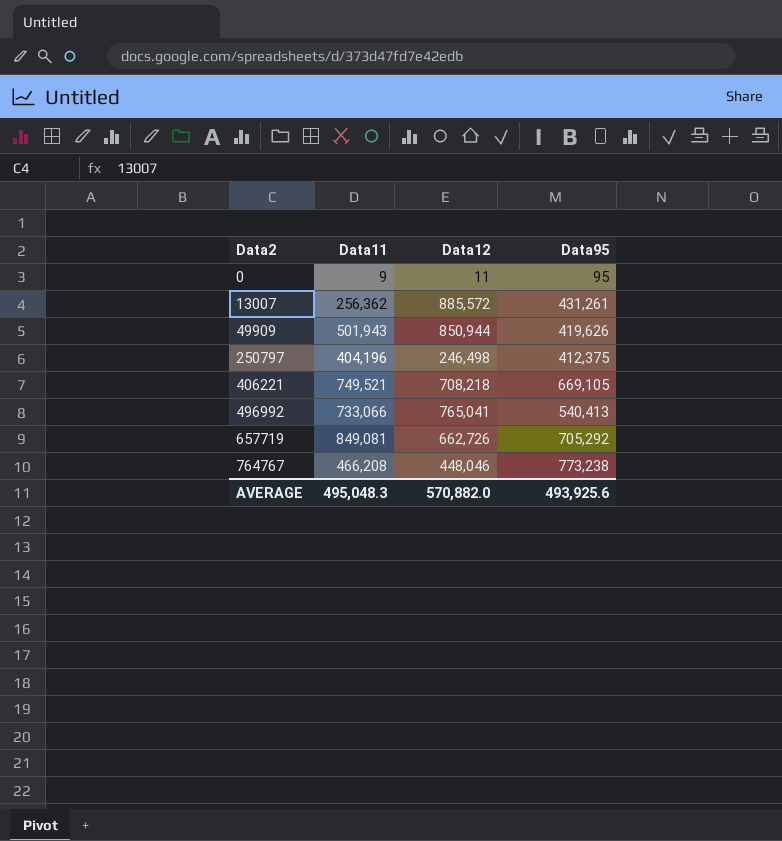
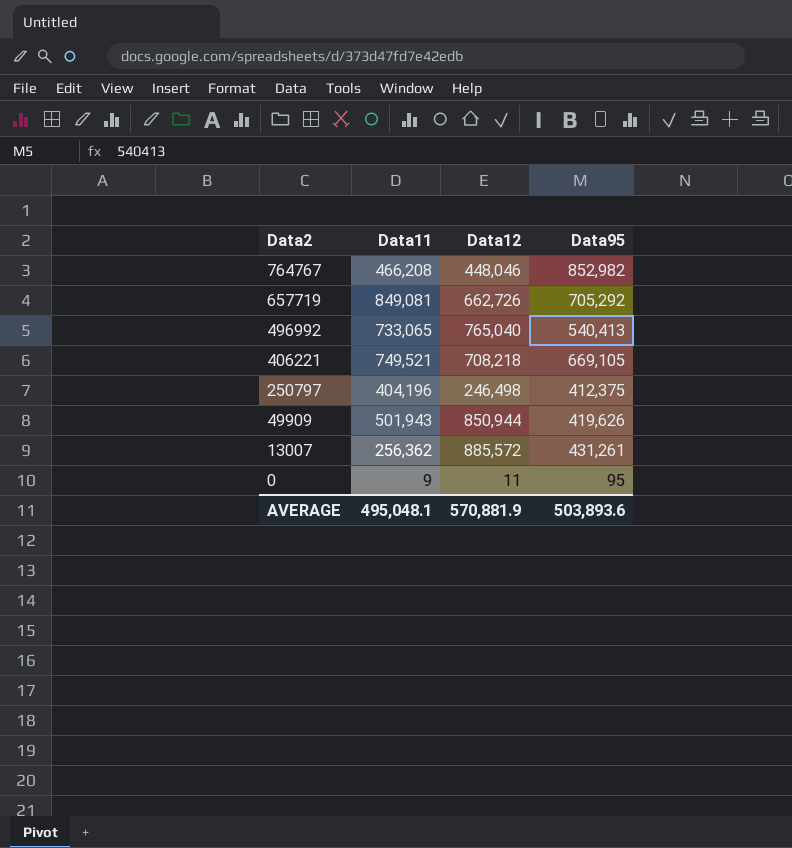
row order: Data2 ascending -> Data2 descending
764767 | Data95: 773,238 -> 852,982
496992 | Data11: 733,066 -> 733,065
496992 | Data12: 765,041 -> 765,040
AVERAGE | Data11: 495,048.3 -> 495,048.1
AVERAGE | Data12: 570,882.0 -> 570,881.9
AVERAGE | Data95: 493,925.6 -> 503,893.6

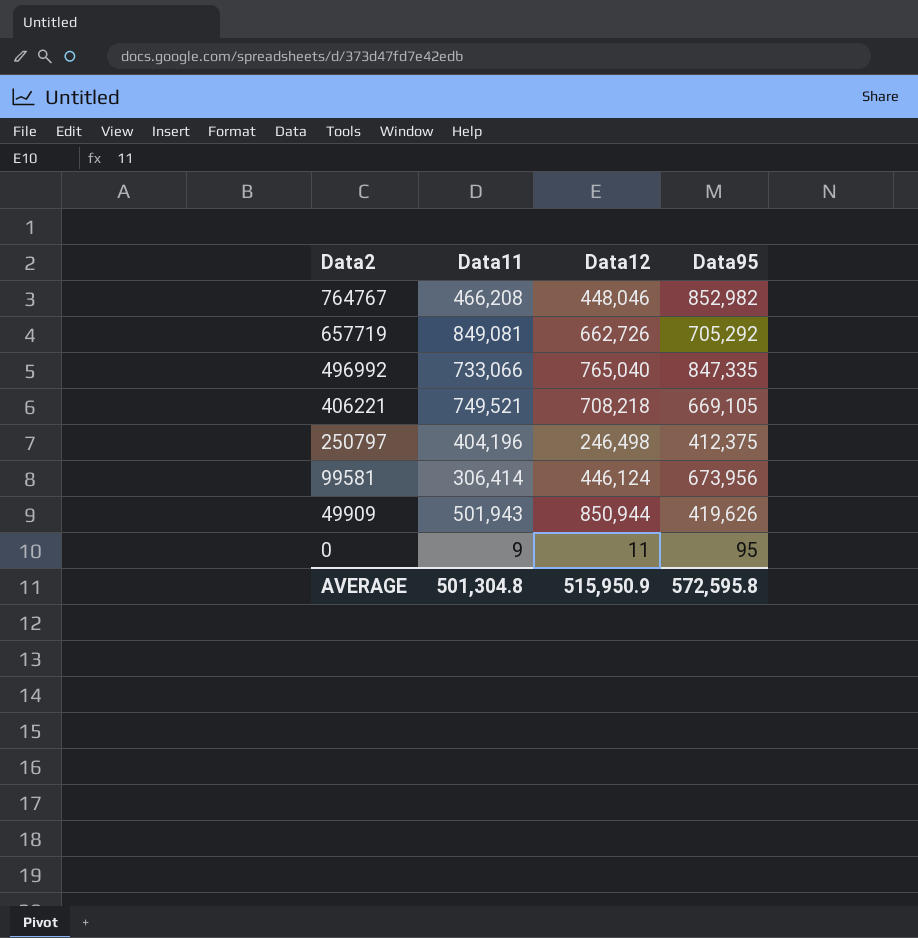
row 13007: 256,362 | 885,572 | 431,261 -> none
496992 | Data11: 733,065 -> 733,066
496992 | Data95: 540,413 -> 847,335
row 99581: none -> 306,414 | 446,124 | 673,956
AVERAGE | Data11: 495,048.1 -> 501,304.8
AVERAGE | Data12: 570,881.9 -> 515,950.9
AVERAGE | Data95: 503,893.6 -> 572,595.8

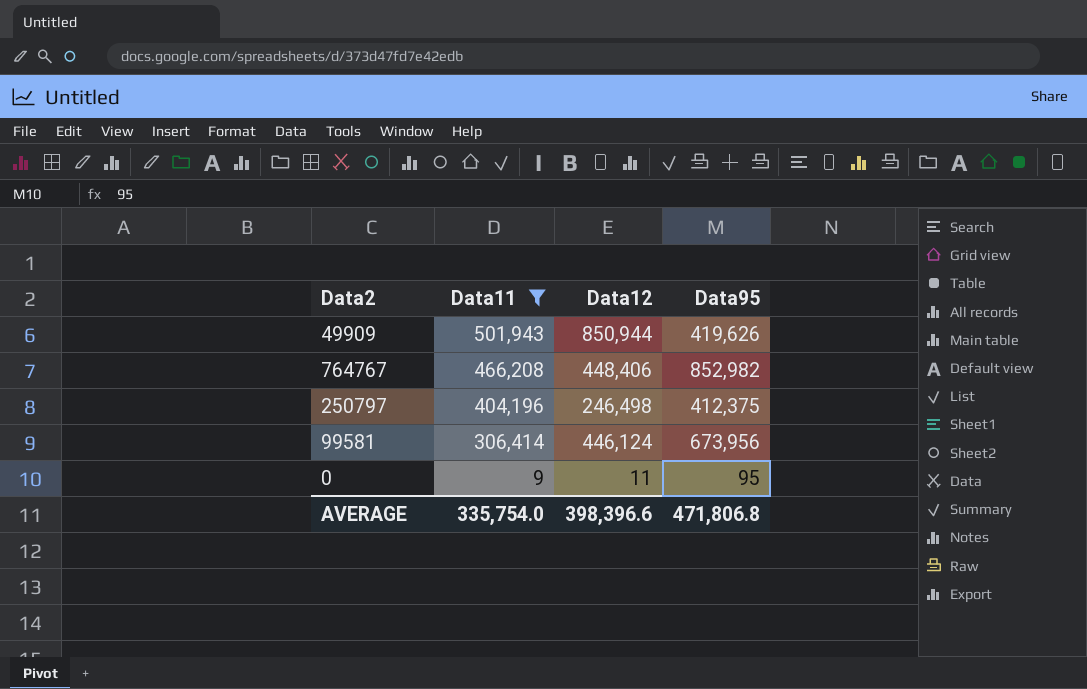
filter: none -> Data11 <= 501,943
row order: Data2 descending -> Data11 descending
764767 | Data12: 448,046 -> 448,406
AVERAGE | Data11: 501,304.8 -> 335,754.0
AVERAGE | Data12: 515,950.9 -> 398,396.6
AVERAGE | Data95: 572,595.8 -> 471,806.8

